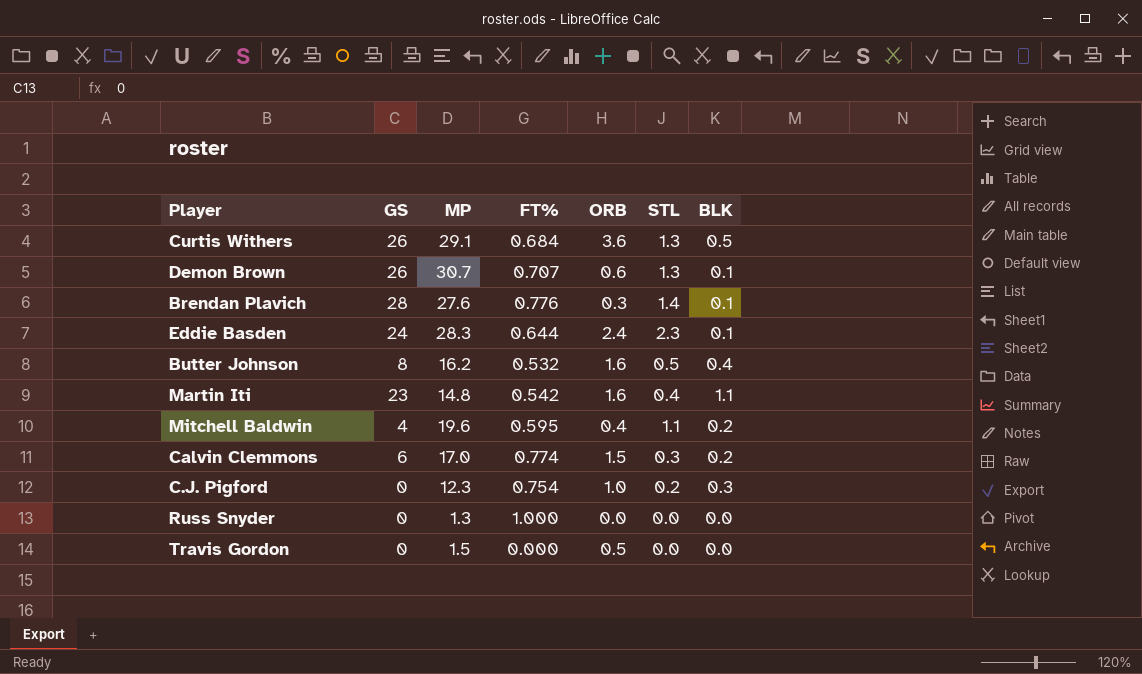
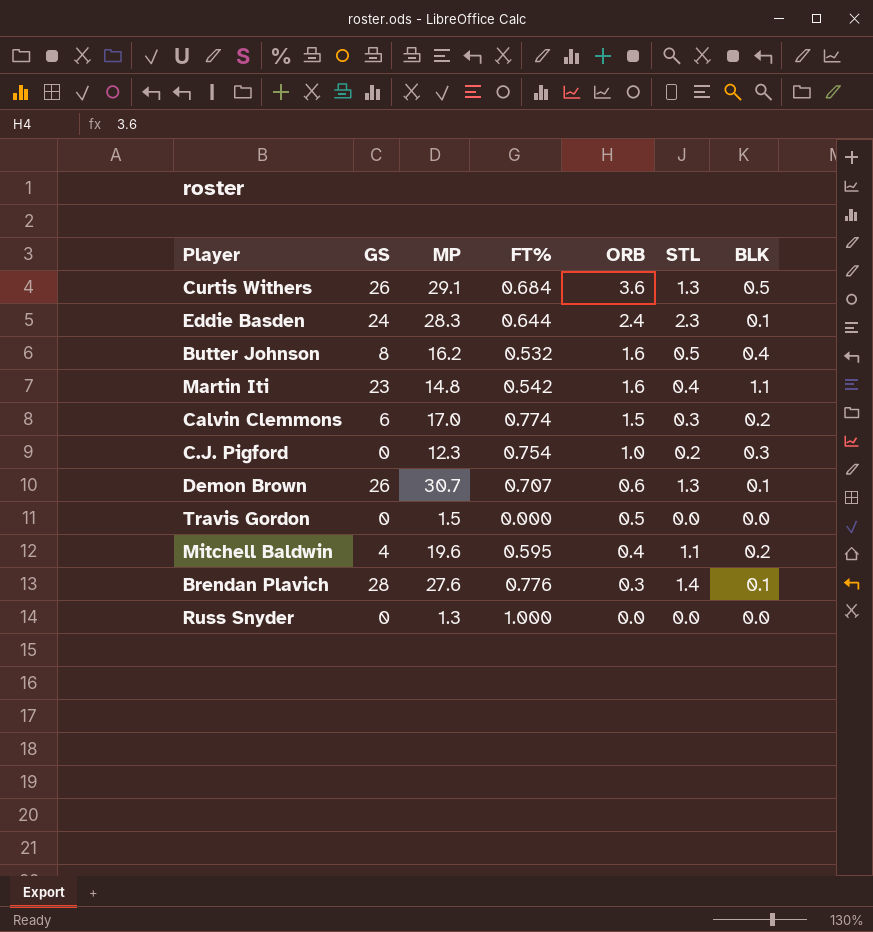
row order: none -> ORB descending

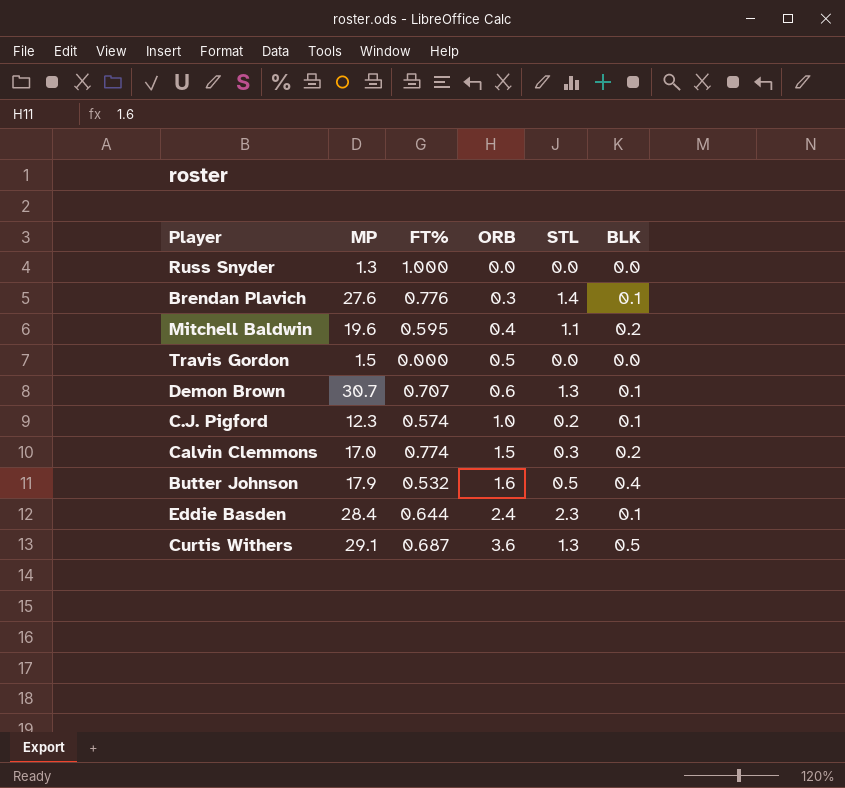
row order: ORB descending -> ORB ascending
column GS | position: 2 -> none
row Martin Iti: 23 | 14.8 | 0.542 | 1.6 | 0.4 | 1.1 -> none
C.J. Pigford | FT%: 0.754 -> 0.574
C.J. Pigford | BLK: 0.3 -> 0.1
Butter Johnson | MP: 16.2 -> 17.9
Eddie Basden | MP: 28.3 -> 28.4
Curtis Withers | FT%: 0.684 -> 0.687

